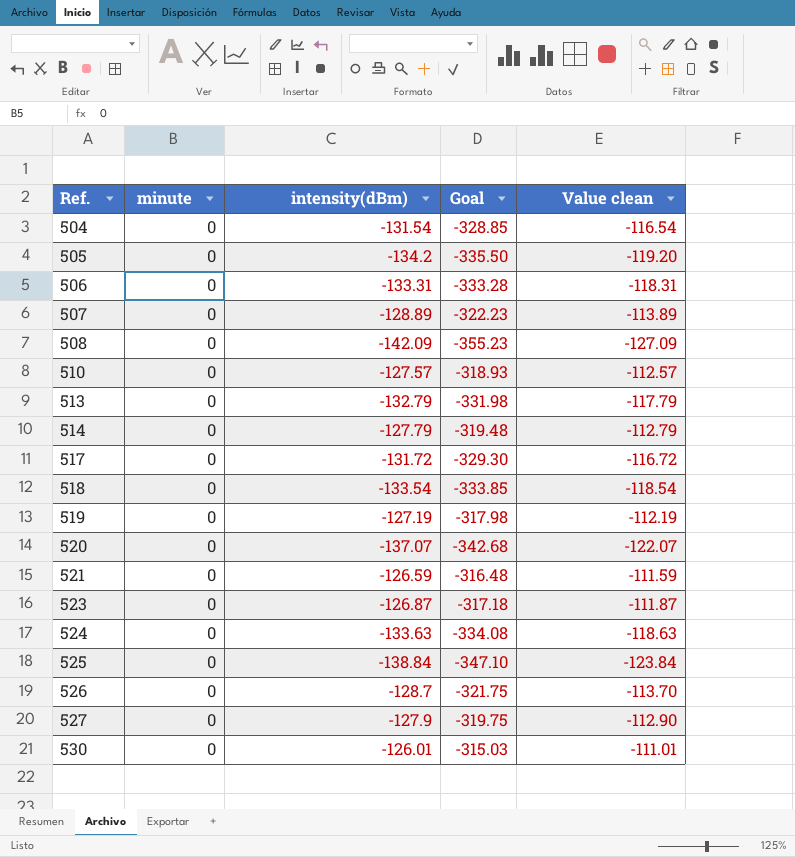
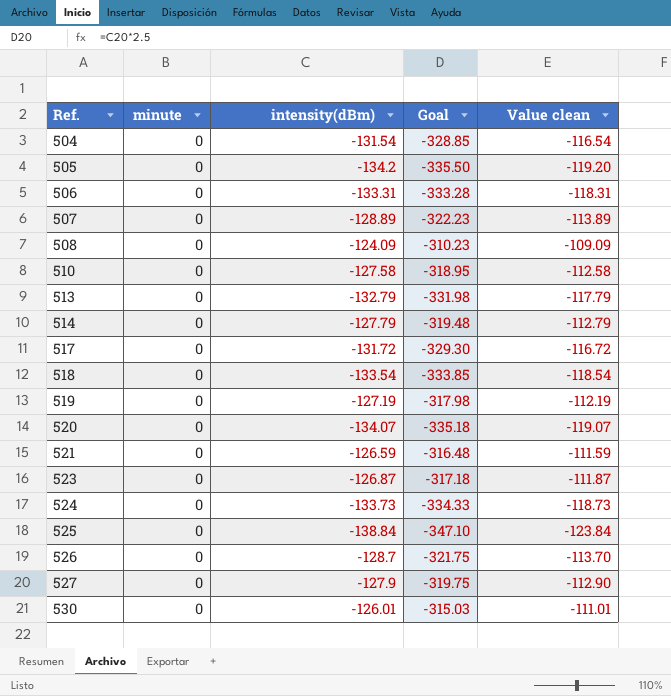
508 | intensity(dBm): -142.09 -> -124.09
508 | Goal: -355.23 -> -310.23
508 | Value clean: -127.09 -> -109.09
510 | intensity(dBm): -127.57 -> -127.58
510 | Goal: -318.93 -> -318.95
510 | Value clean: -112.57 -> -112.58
520 | intensity(dBm): -137.07 -> -134.07
520 | Goal: -342.68 -> -335.18
520 | Value clean: -122.07 -> -119.07
524 | intensity(dBm): -133.63 -> -133.73
524 | Goal: -334.08 -> -334.33
524 | Value clean: -118.63 -> -118.73

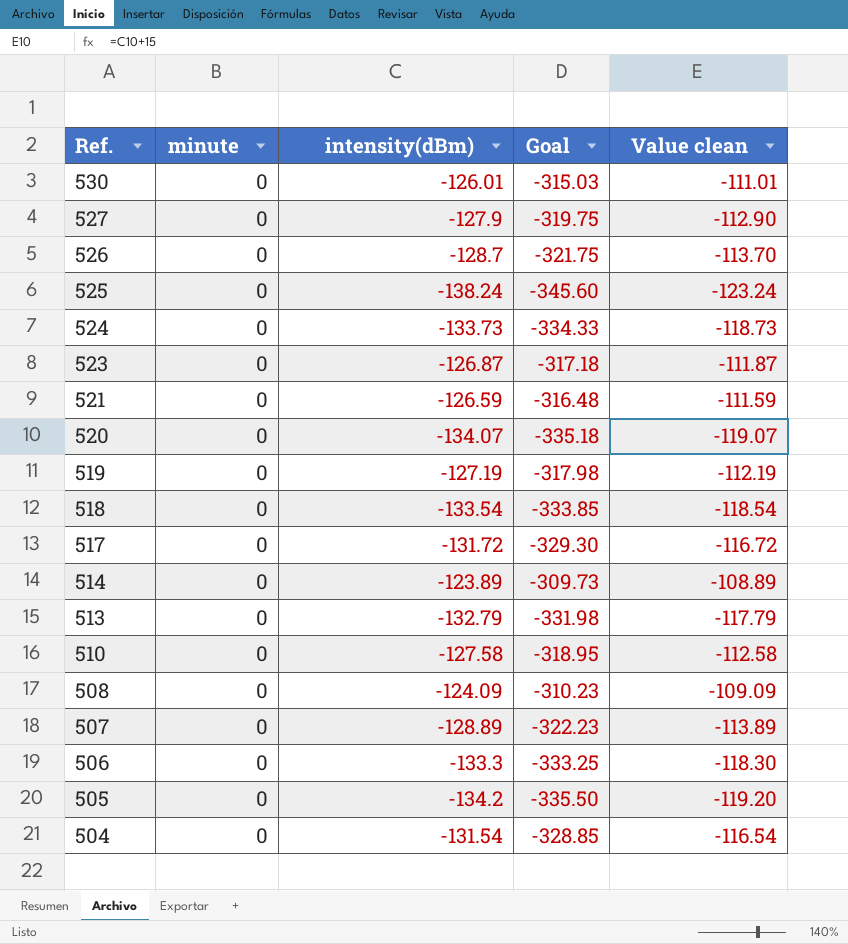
row order: Ref. ascending -> Ref. descending
525 | intensity(dBm): -138.84 -> -138.24
525 | Goal: -347.10 -> -345.60
525 | Value clean: -123.84 -> -123.24
514 | intensity(dBm): -127.79 -> -123.89
514 | Goal: -319.48 -> -309.73
514 | Value clean: -112.79 -> -108.89
506 | intensity(dBm): -133.31 -> -133.3
506 | Goal: -333.28 -> -333.25
506 | Value clean: -118.31 -> -118.30

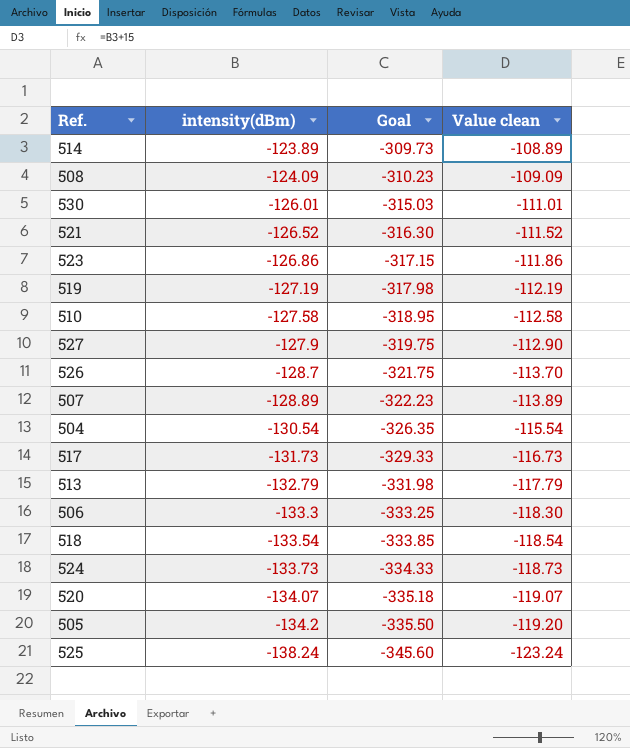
row order: Ref. descending -> intensity(dBm) descending
column minute | position: 2 -> none
521 | intensity(dBm): -126.59 -> -126.52
521 | Goal: -316.48 -> -316.30
521 | Value clean: -111.59 -> -111.52
523 | intensity(dBm): -126.87 -> -126.86
523 | Goal: -317.18 -> -317.15
523 | Value clean: -111.87 -> -111.86
504 | intensity(dBm): -131.54 -> -130.54
504 | Goal: -328.85 -> -326.35
504 | Value clean: -116.54 -> -115.54
517 | intensity(dBm): -131.72 -> -131.73
517 | Goal: -329.30 -> -329.33
517 | Value clean: -116.72 -> -116.73

